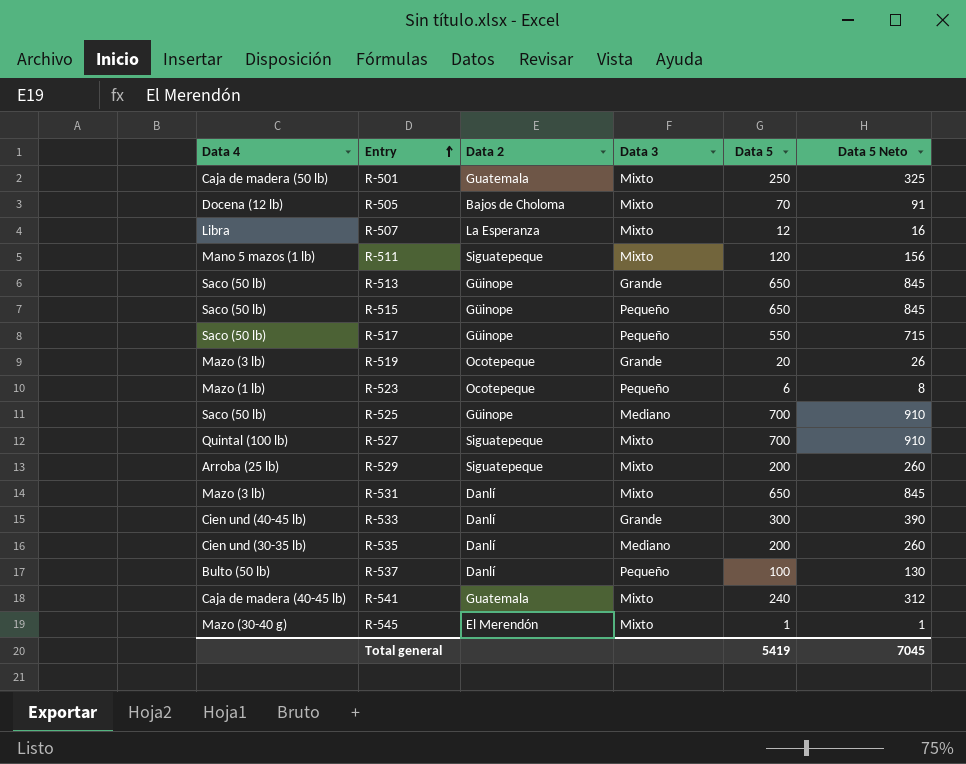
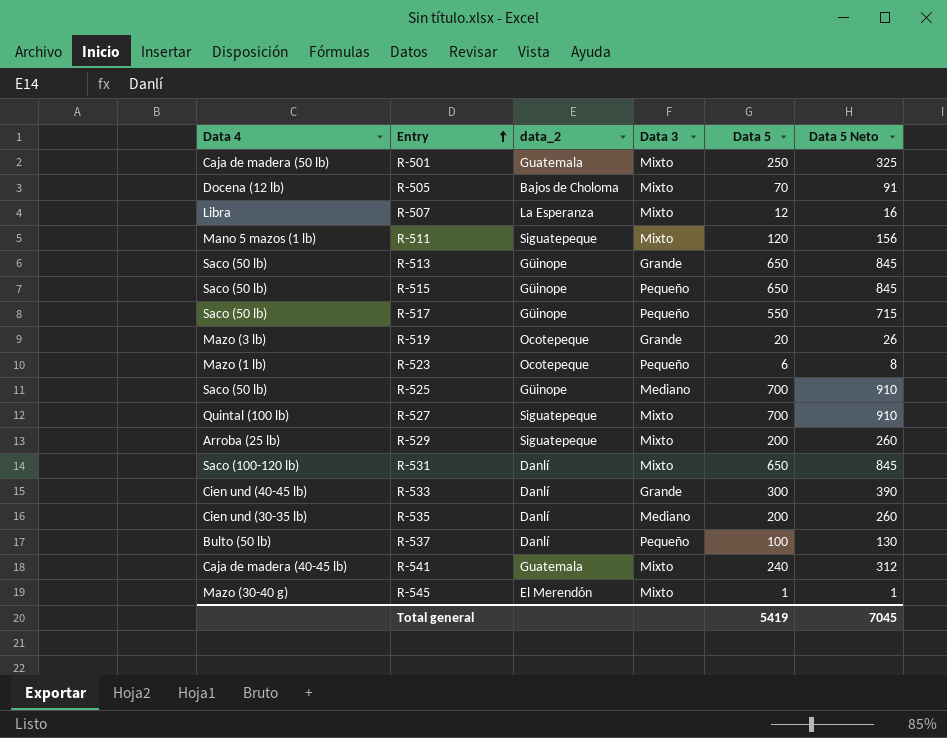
column name: Data 2 -> data_2
R-531 | Data 4: Mazo (3 lb) -> Saco (100-120 lb)

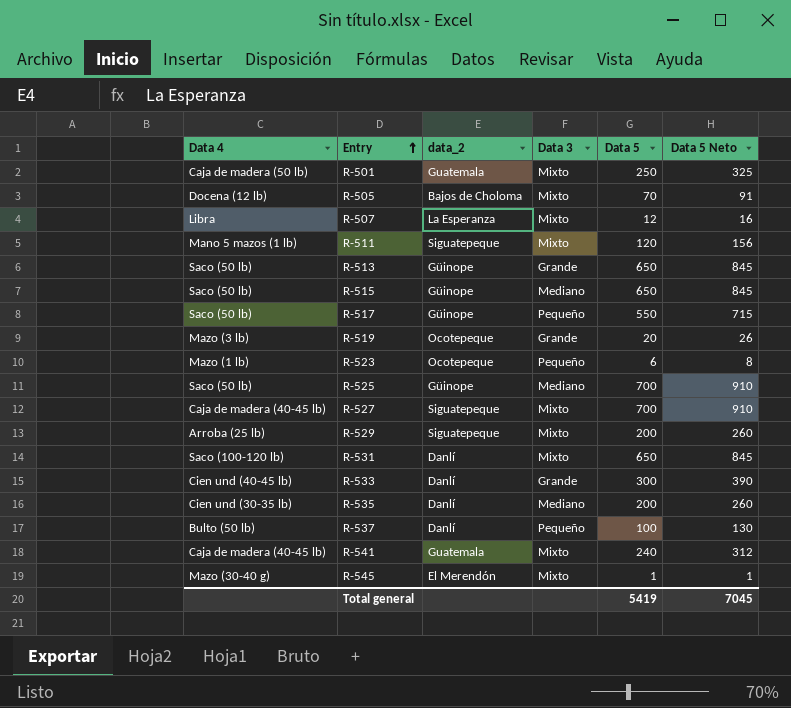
R-515 | Data 3: Pequeño -> Mediano
R-527 | Data 4: Quintal (100 lb) -> Caja de madera (40-45 lb)

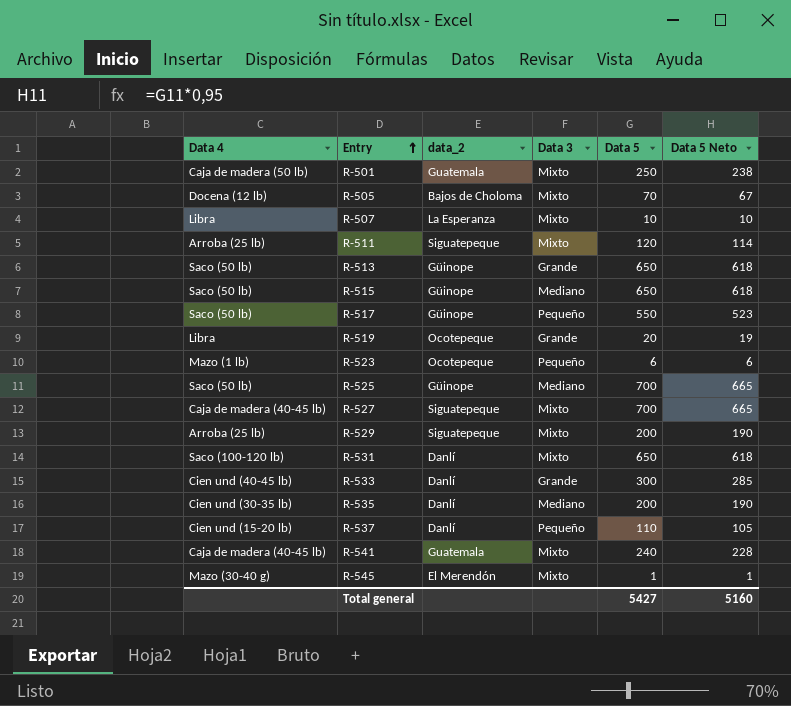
column Data 5 Neto | formula: [Data 5] * 1,3 -> [Data 5] * 0,95
R-507 | Data 5: 12 -> 10
R-511 | Data 4: Mano 5 mazos (1 lb) -> Arroba (25 lb)
R-519 | Data 4: Mazo (3 lb) -> Libra
R-537 | Data 4: Bulto (50 lb) -> Cien und (15-20 lb)
R-537 | Data 5: 100 -> 110
Total general | Data 5: 5419 -> 5427
Total general | Data 5 Neto: 7045 -> 5160

